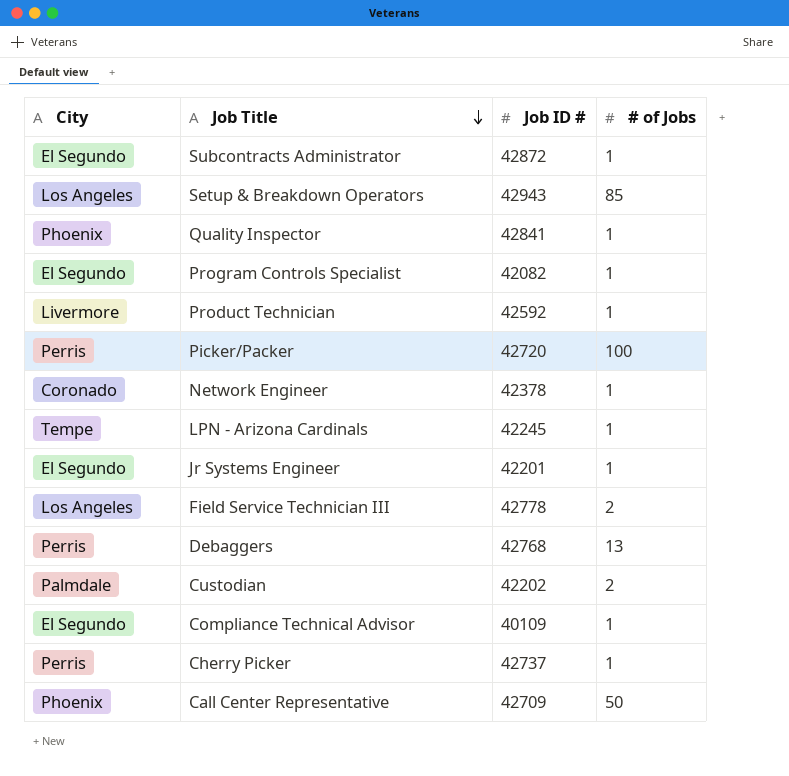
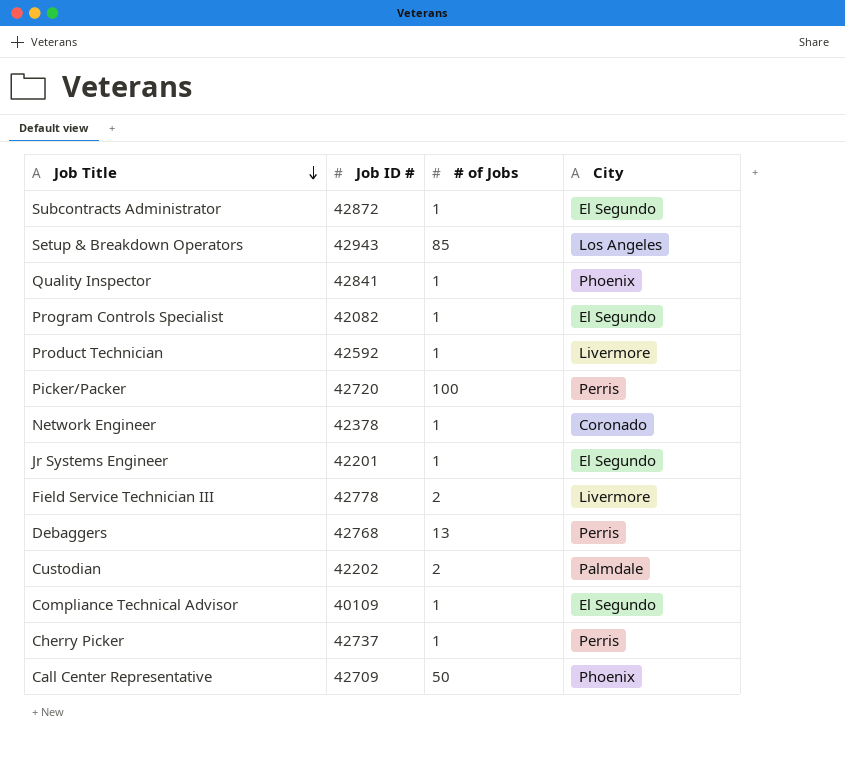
column City | position: 1 -> 4
row LPN - Arizona Cardinals: Tempe | 42245 | 1 -> none
Field Service Technician III | City: Los Angeles -> Livermore

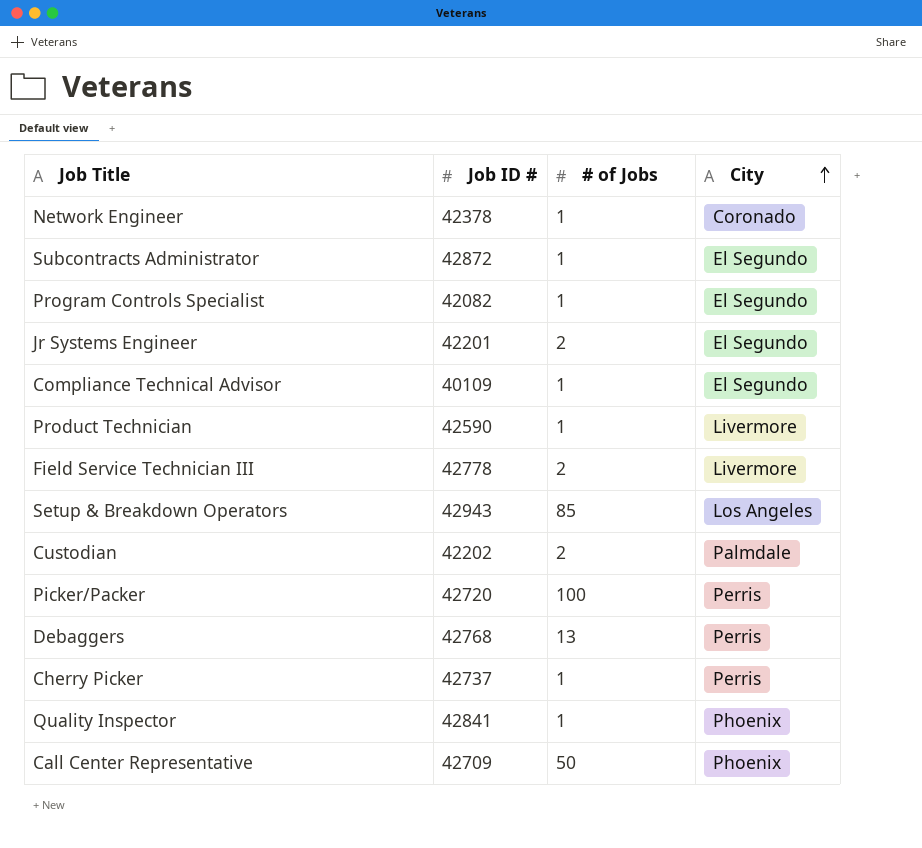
row order: Job Title descending -> City ascending
Jr Systems Engineer | # of Jobs: 1 -> 2
Product Technician | Job ID #: 42592 -> 42590

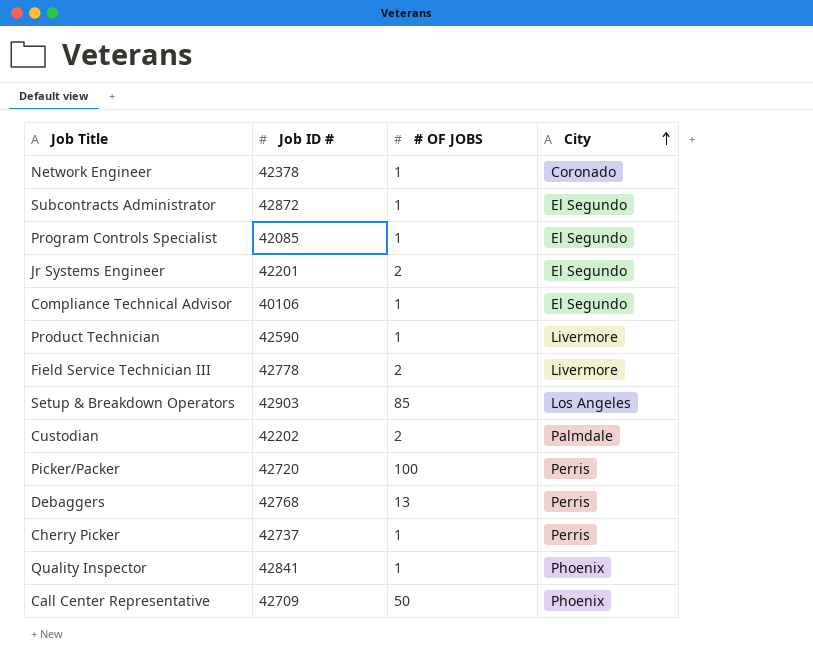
column name: # of Jobs -> # OF JOBS
Program Controls Specialist | Job ID #: 42082 -> 42085
Compliance Technical Advisor | Job ID #: 40109 -> 40106
Setup & Breakdown Operators | Job ID #: 42943 -> 42903

